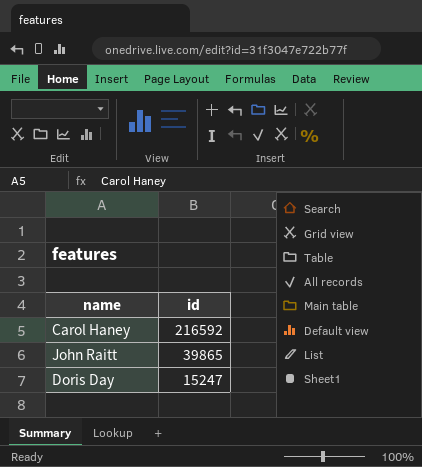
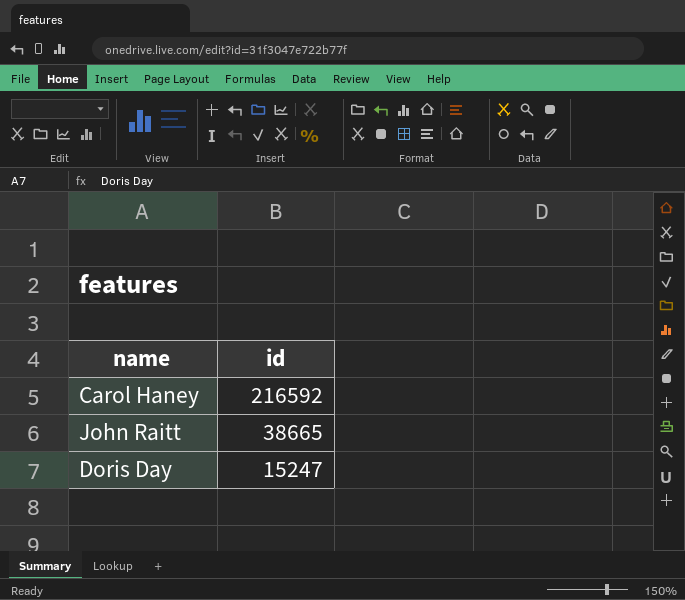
John Raitt | id: 39865 -> 38665

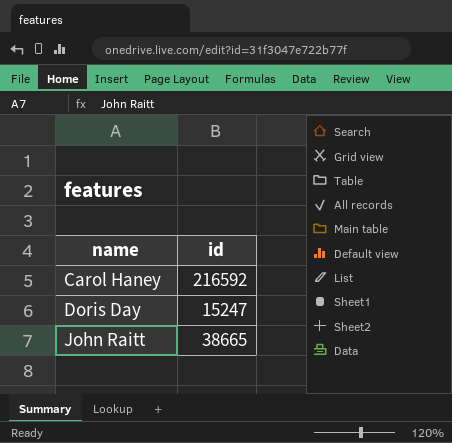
row order: id descending -> name ascending

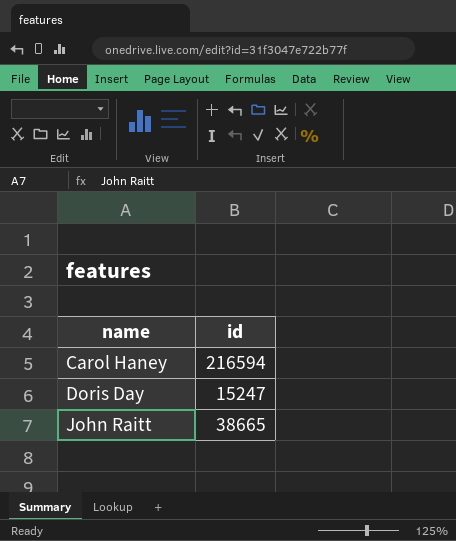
Carol Haney | id: 216592 -> 216594

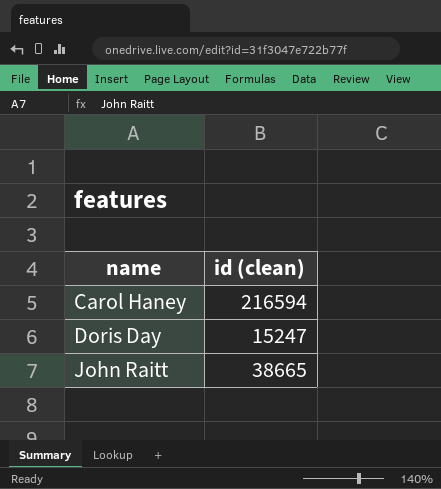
column name: id -> id (clean)

